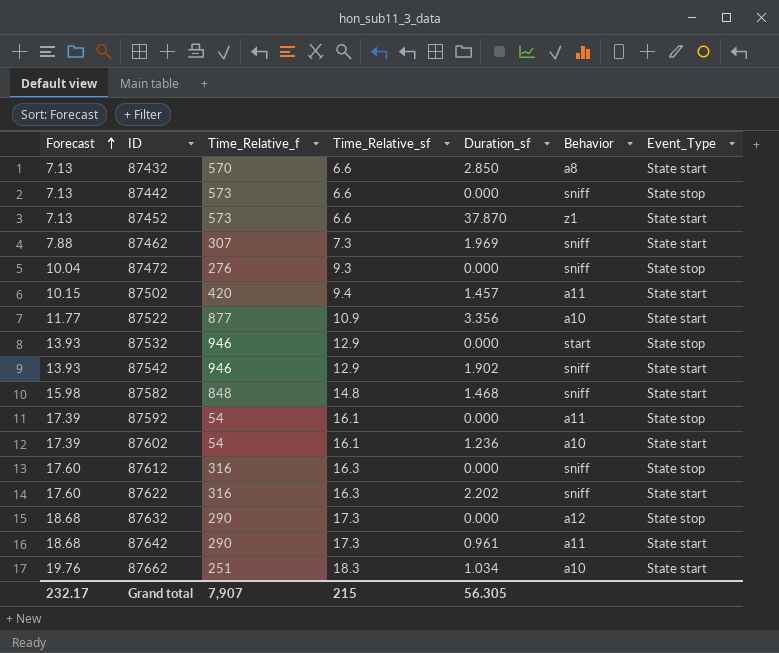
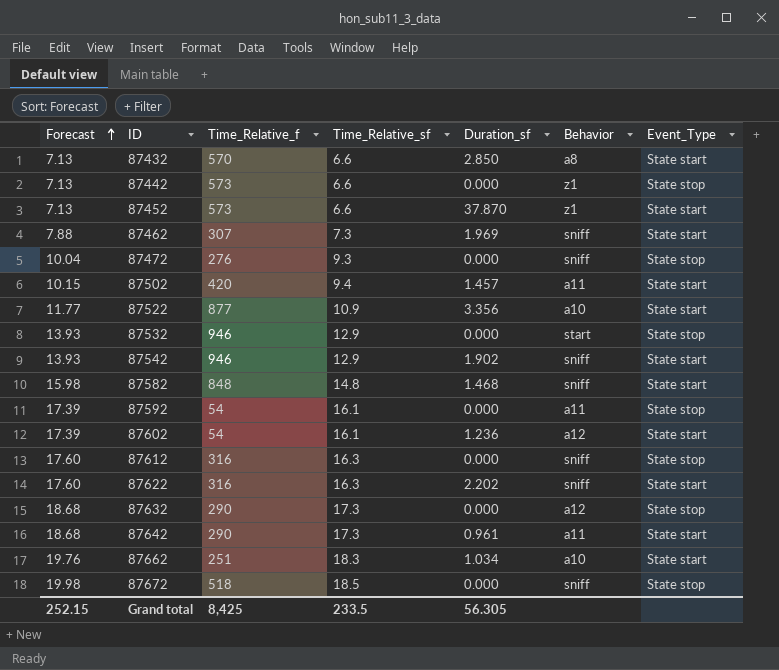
87442 | Behavior: sniff -> z1
87602 | Behavior: a10 -> a12
row 87672: none -> 19.98 | 518 | 18.5 | 0.000 | sniff | State stop
Grand total | Forecast: 232.17 -> 252.15
Grand total | Time_Relative_f: 7,907 -> 8,425
Grand total | Time_Relative_sf: 215 -> 233.5

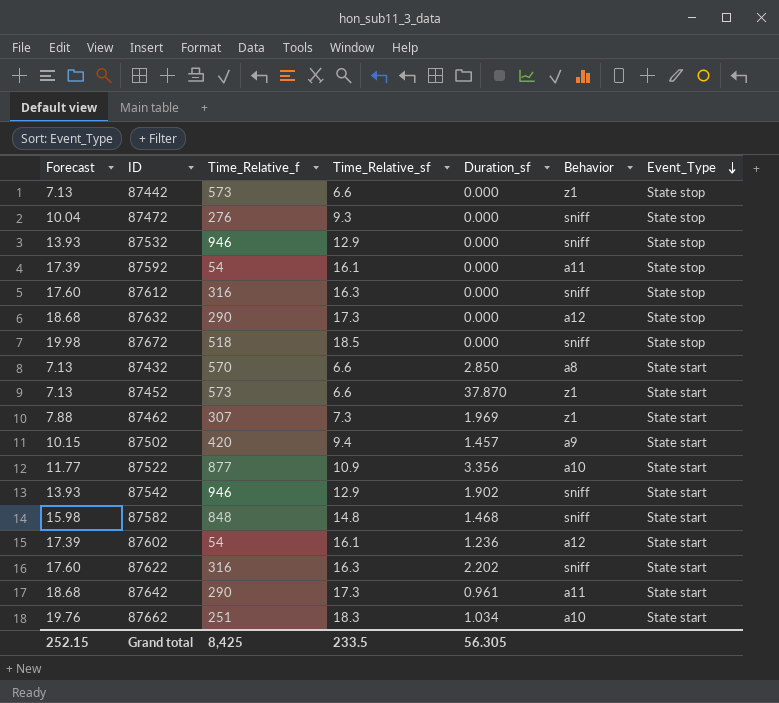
row order: Forecast ascending -> Event_Type descending
87532 | Behavior: start -> sniff
87462 | Behavior: sniff -> z1
87502 | Behavior: a11 -> a9

